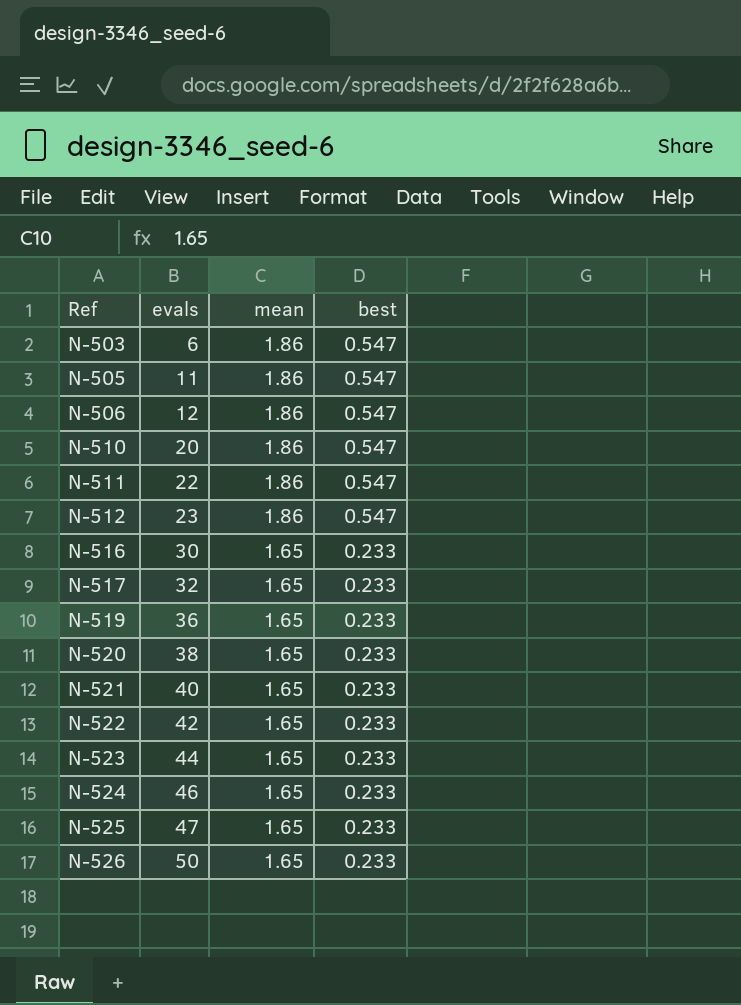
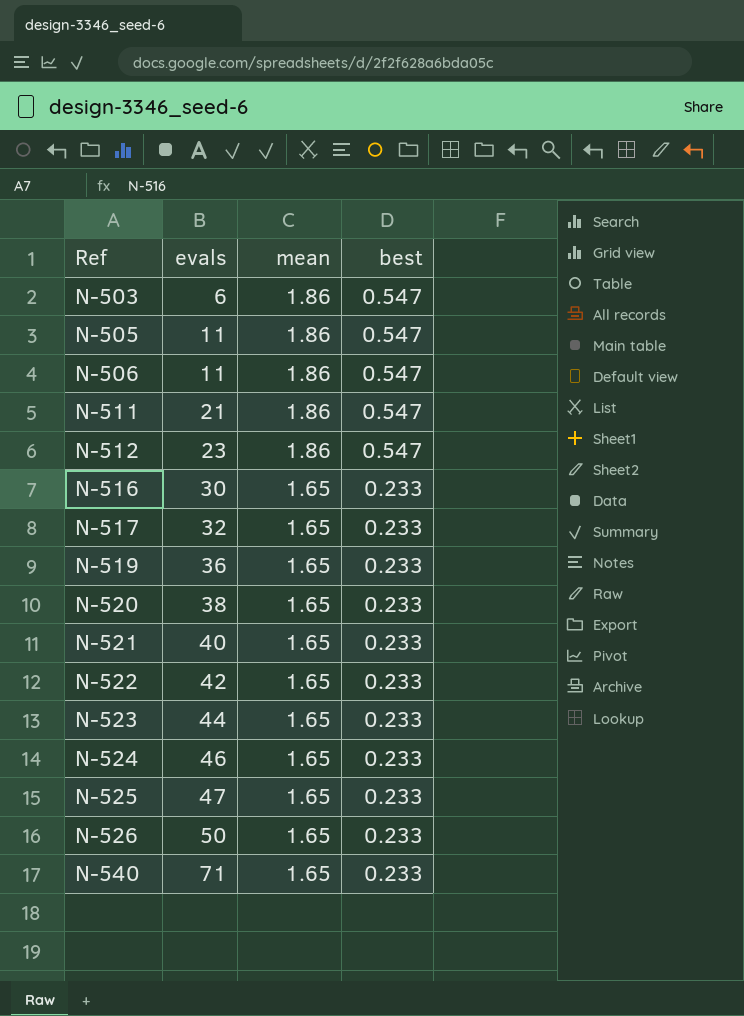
row N-510: 20 | 1.86 | 0.547 -> none
N-506 | evals: 12 -> 11
N-511 | evals: 22 -> 21
row N-540: none -> 71 | 1.65 | 0.233

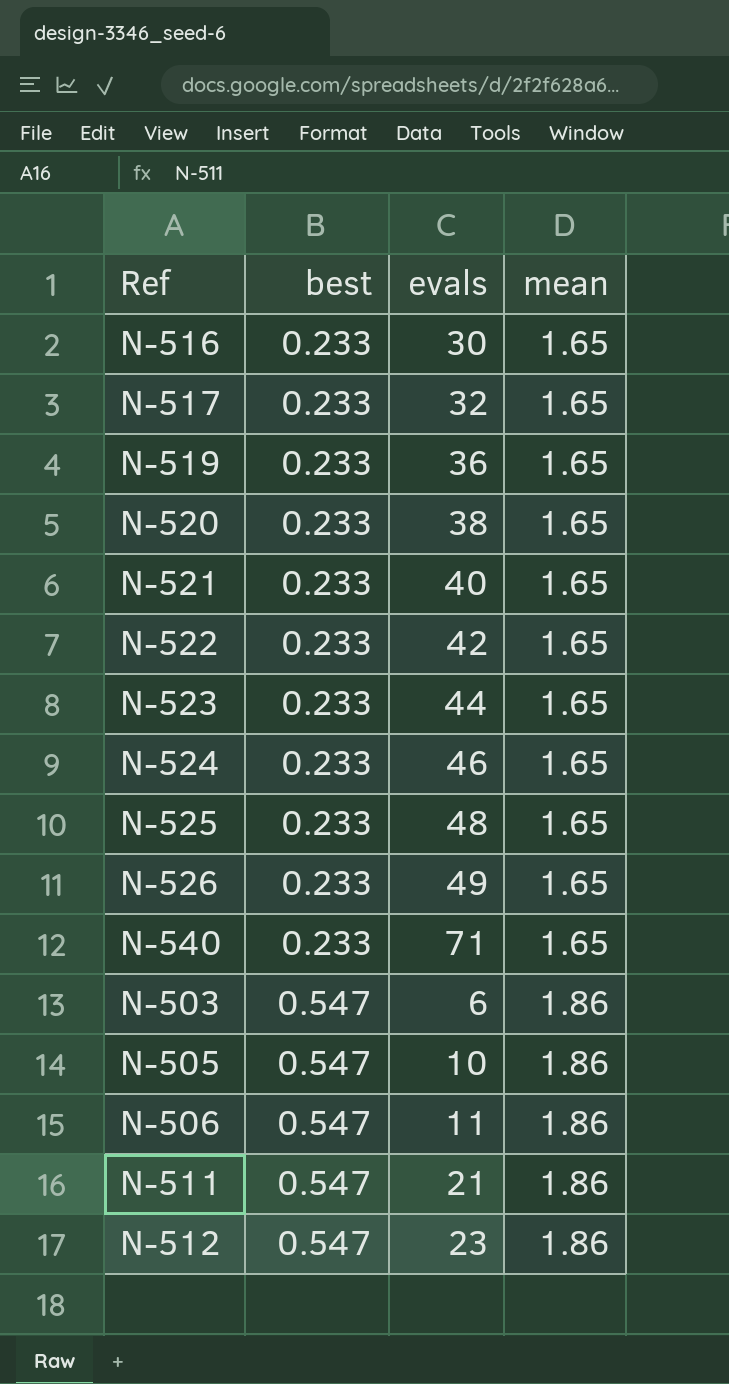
row order: Ref ascending -> best ascending
column best | position: 4 -> 2
N-525 | evals: 47 -> 48
N-526 | evals: 50 -> 49
N-505 | evals: 11 -> 10

